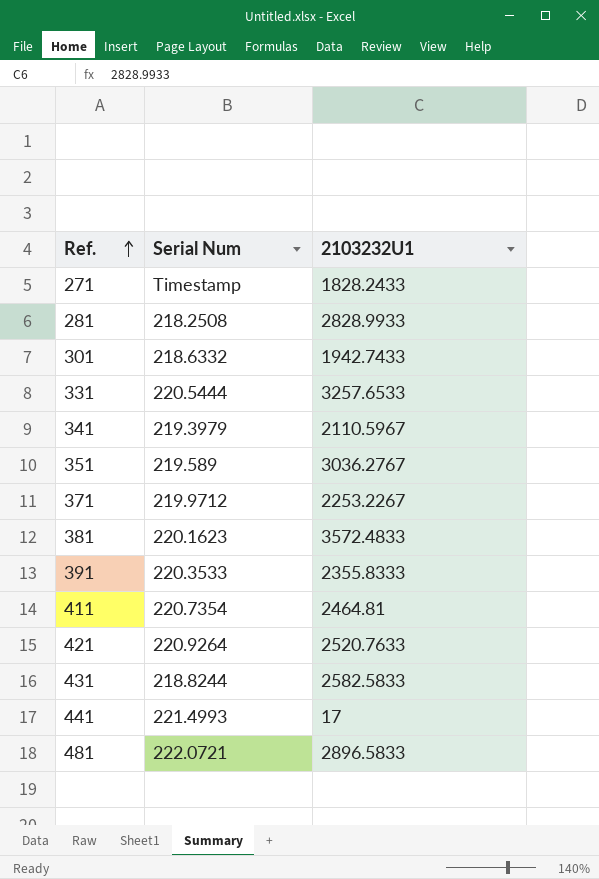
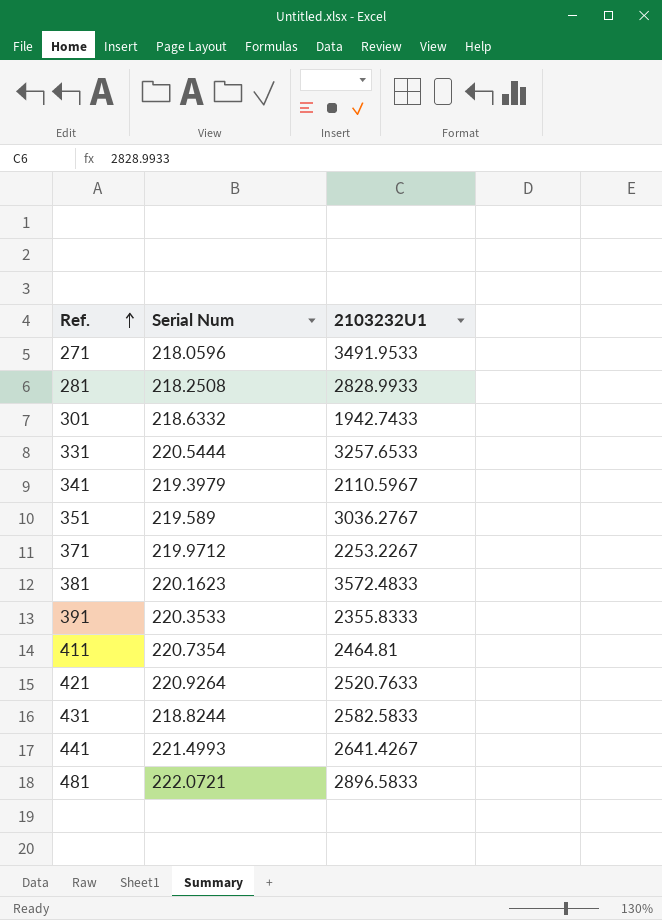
271 | Serial Num: Timestamp -> 218.0596
271 | 2103232U1: 1828.2433 -> 3491.9533
441 | 2103232U1: 17 -> 2641.4267

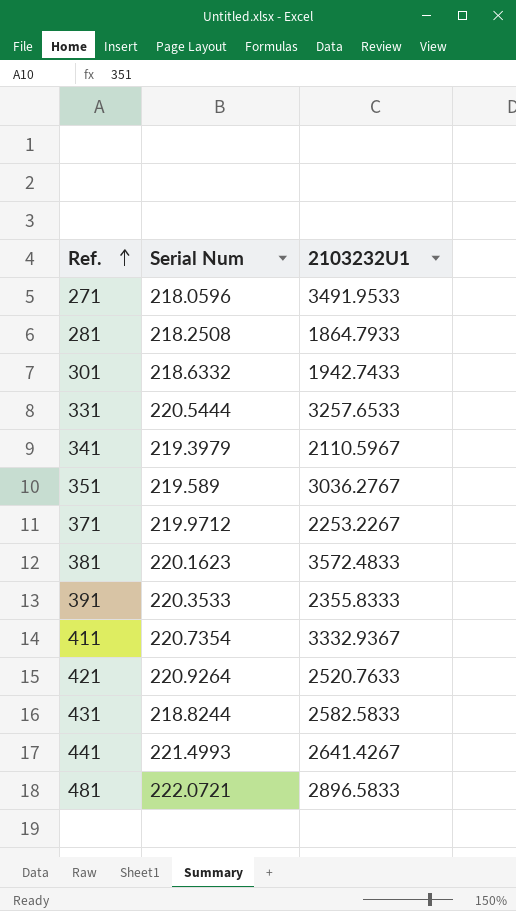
281 | 2103232U1: 2828.9933 -> 1864.7933
411 | 2103232U1: 2464.81 -> 3332.9367

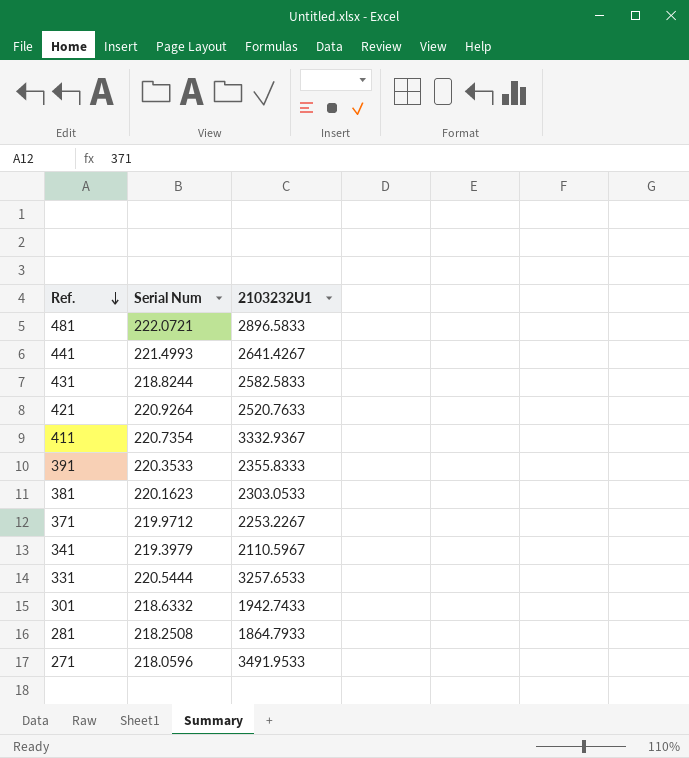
row order: Ref. ascending -> Ref. descending
row 351: 219.589 | 3036.2767 -> none
381 | 2103232U1: 3572.4833 -> 2303.0533

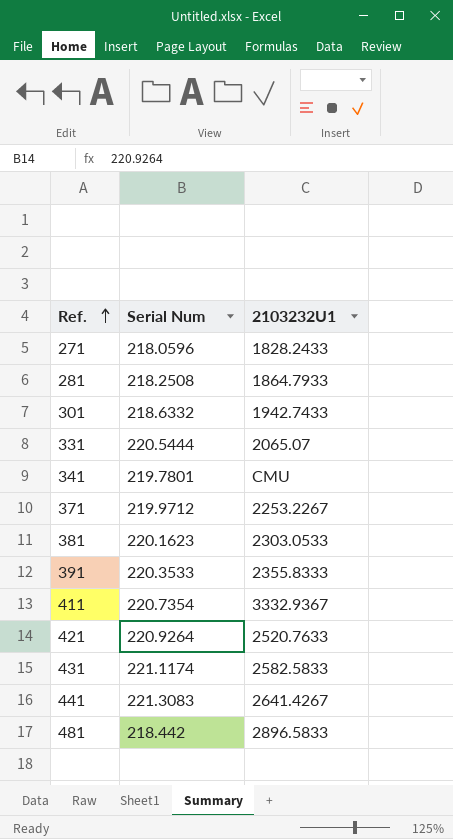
row order: Ref. descending -> Ref. ascending
271 | 2103232U1: 3491.9533 -> 1828.2433
331 | 2103232U1: 3257.6533 -> 2065.07
341 | Serial Num: 219.3979 -> 219.7801
341 | 2103232U1: 2110.5967 -> CMU
431 | Serial Num: 218.8244 -> 221.1174
441 | Serial Num: 221.4993 -> 221.3083
481 | Serial Num: 222.0721 -> 218.442

